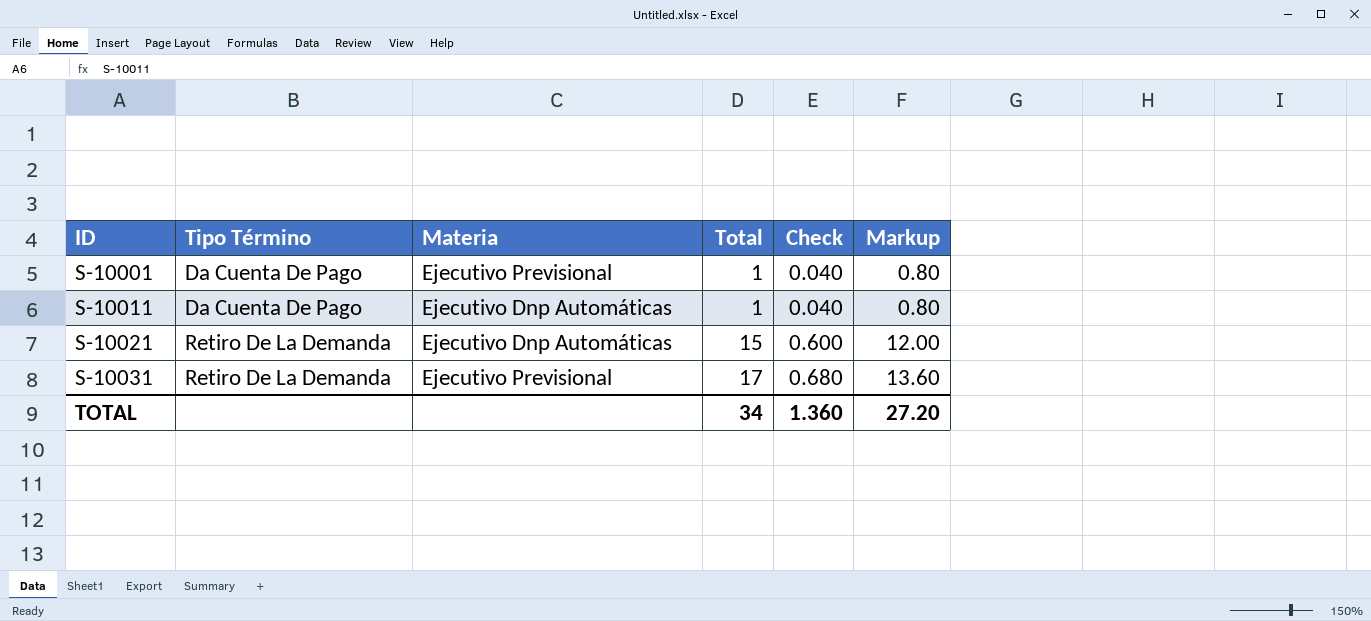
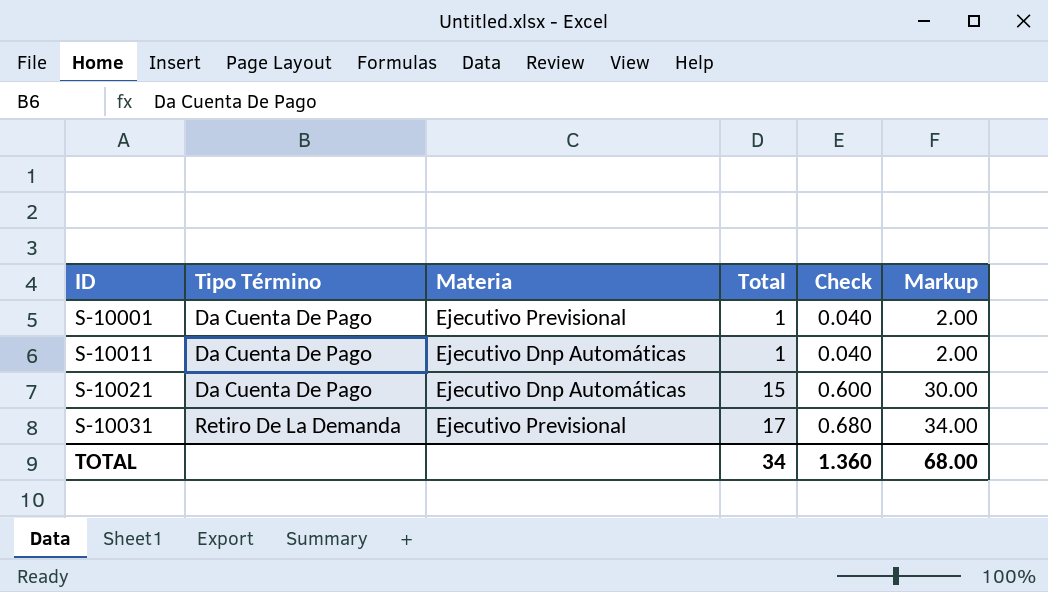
column Markup | formula: [Total] * 0.8 -> [Total] * 2
S-10021 | Tipo Término: Retiro De La Demanda -> Da Cuenta De Pago
TOTAL | Markup: 27.20 -> 68.00

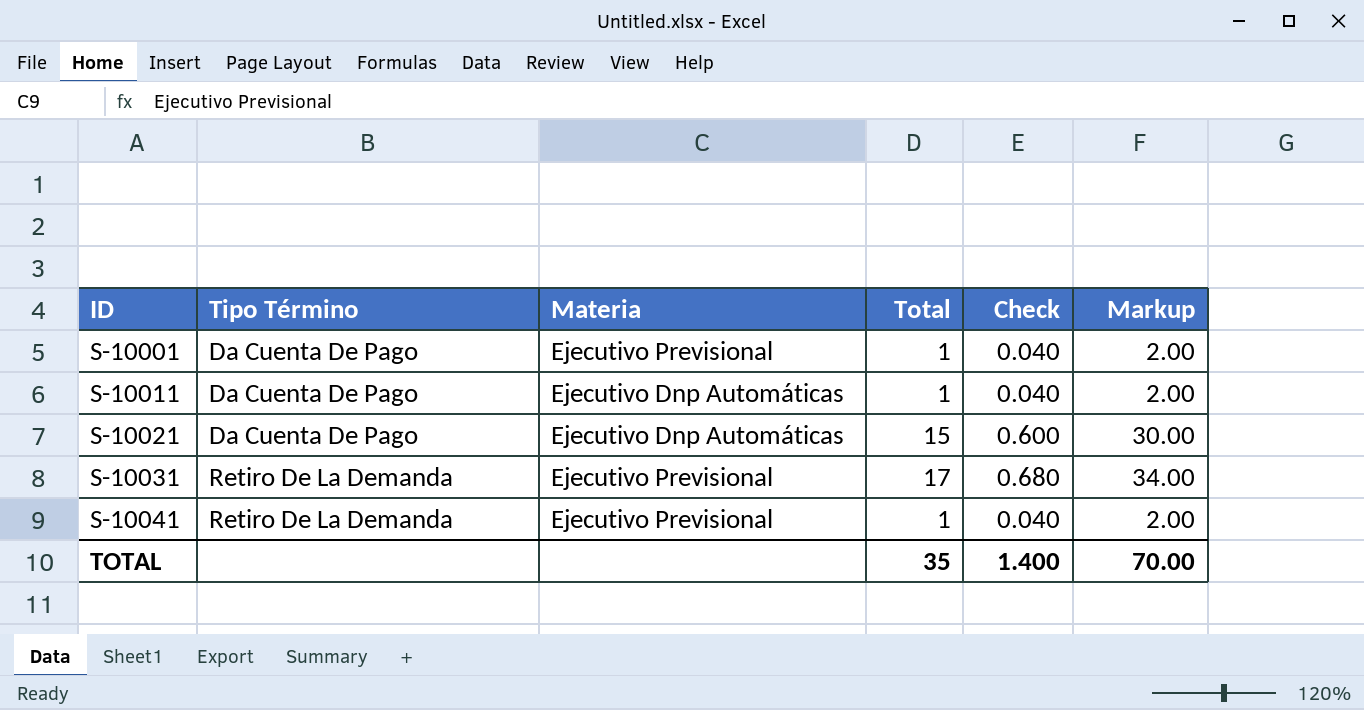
row S-10041: none -> Retiro De La Demanda | Ejecutivo Previsional | 1 | 0.040 | 2.00
TOTAL | Total: 34 -> 35
TOTAL | Check: 1.360 -> 1.400
TOTAL | Markup: 68.00 -> 70.00

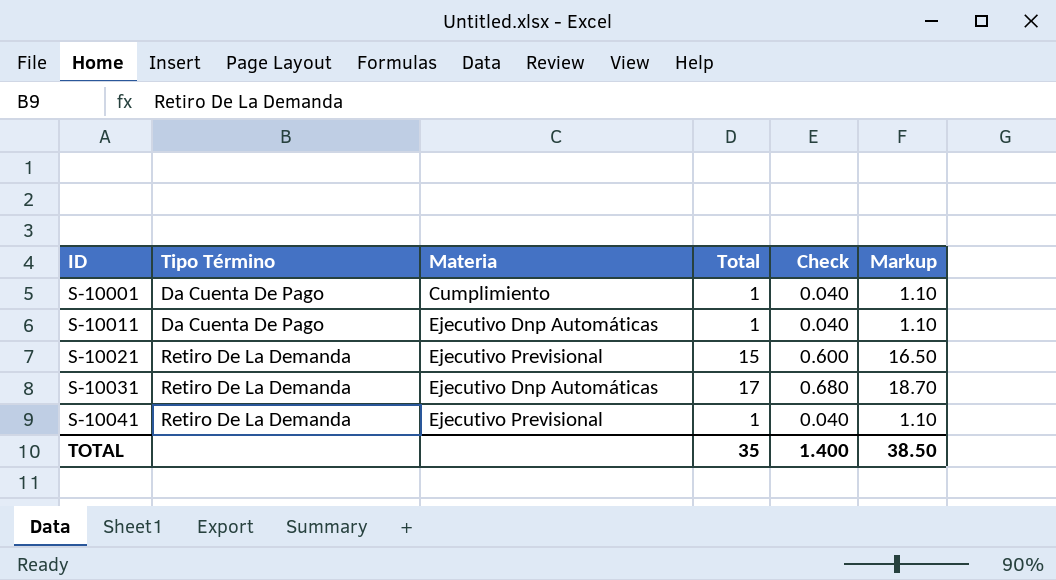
column Markup | formula: [Total] * 2 -> [Total] * 1.1
S-10001 | Materia: Ejecutivo Previsional -> Cumplimiento
S-10021 | Tipo Término: Da Cuenta De Pago -> Retiro De La Demanda
S-10021 | Materia: Ejecutivo Dnp Automáticas -> Ejecutivo Previsional
S-10031 | Materia: Ejecutivo Previsional -> Ejecutivo Dnp Automáticas
TOTAL | Markup: 70.00 -> 38.50

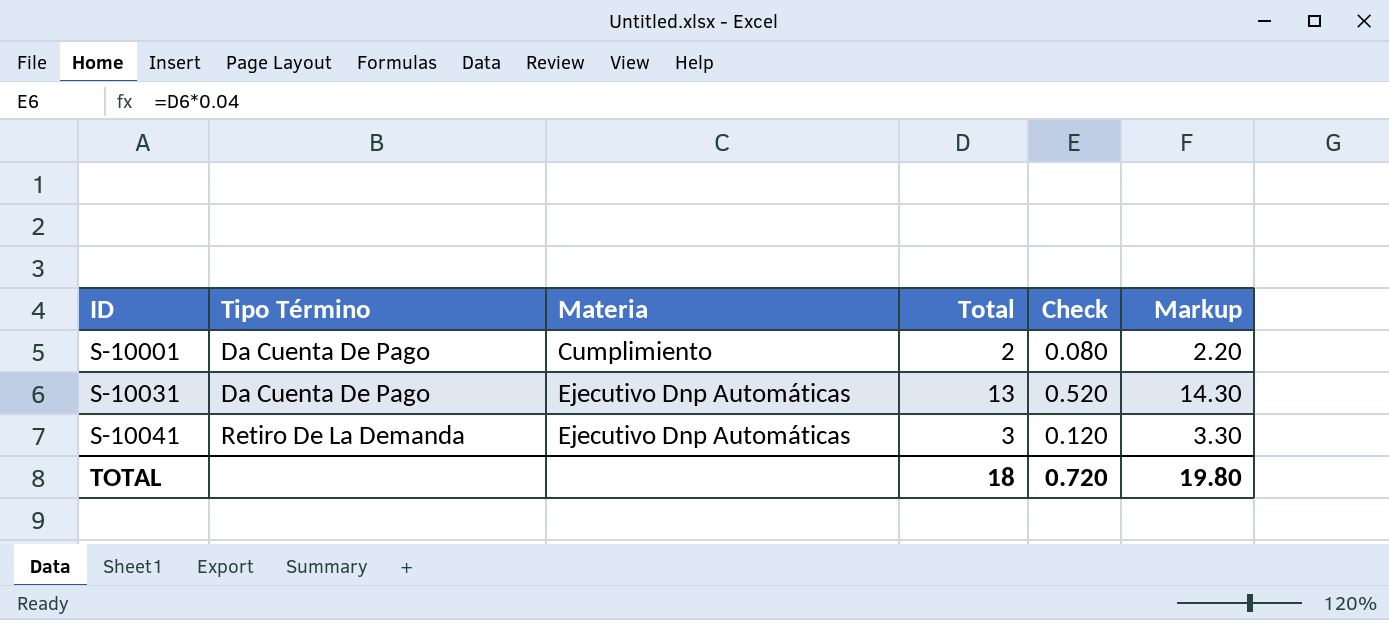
row S-10011: Da Cuenta De Pago | Ejecutivo Dnp Automáticas | 1 | 0.040 | 1.10 -> none
row S-10021: Retiro De La Demanda | Ejecutivo Previsional | 15 | 0.600 | 16.50 -> none
S-10001 | Total: 1 -> 2
S-10001 | Check: 0.040 -> 0.080
S-10001 | Markup: 1.10 -> 2.20
S-10031 | Tipo Término: Retiro De La Demanda -> Da Cuenta De Pago
S-10031 | Total: 17 -> 13
S-10031 | Check: 0.680 -> 0.520
S-10031 | Markup: 18.70 -> 14.30
S-10041 | Materia: Ejecutivo Previsional -> Ejecutivo Dnp Automáticas
S-10041 | Total: 1 -> 3
S-10041 | Check: 0.040 -> 0.120
S-10041 | Markup: 1.10 -> 3.30
TOTAL | Total: 35 -> 18
TOTAL | Check: 1.400 -> 0.720
TOTAL | Markup: 38.50 -> 19.80

